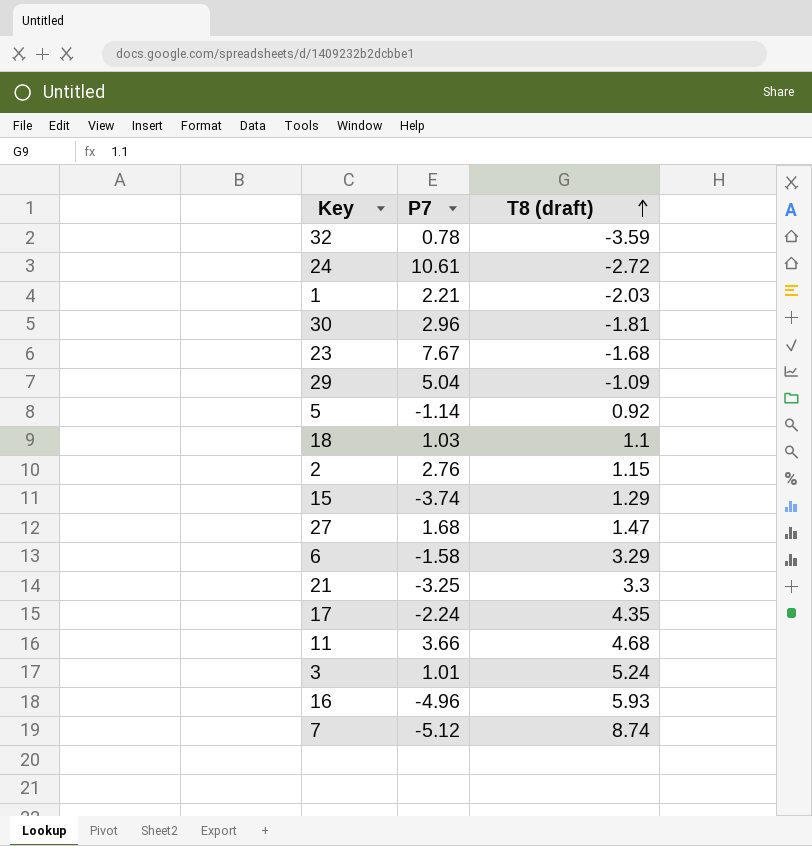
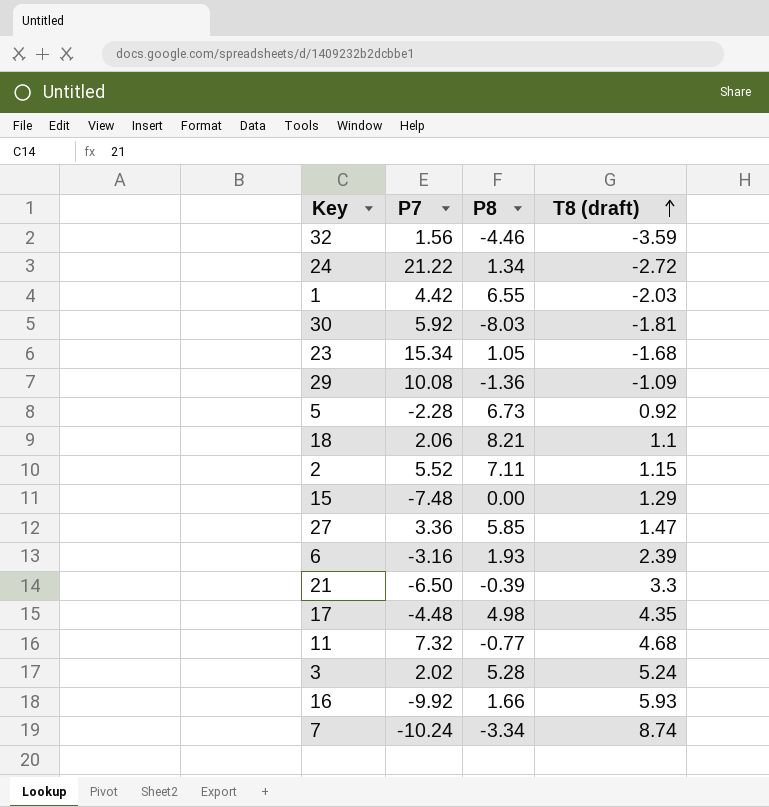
column P8 | position: none -> 3
32 | P7: 0.78 -> 1.56
24 | P7: 10.61 -> 21.22
1 | P7: 2.21 -> 4.42
30 | P7: 2.96 -> 5.92
23 | P7: 7.67 -> 15.34
29 | P7: 5.04 -> 10.08
5 | P7: -1.14 -> -2.28
18 | P7: 1.03 -> 2.06
2 | P7: 2.76 -> 5.52
15 | P7: -3.74 -> -7.48
27 | P7: 1.68 -> 3.36
6 | P7: -1.58 -> -3.16
6 | T8 (draft): 3.29 -> 2.39
21 | P7: -3.25 -> -6.50
17 | P7: -2.24 -> -4.48
11 | P7: 3.66 -> 7.32
3 | P7: 1.01 -> 2.02
16 | P7: -4.96 -> -9.92
7 | P7: -5.12 -> -10.24

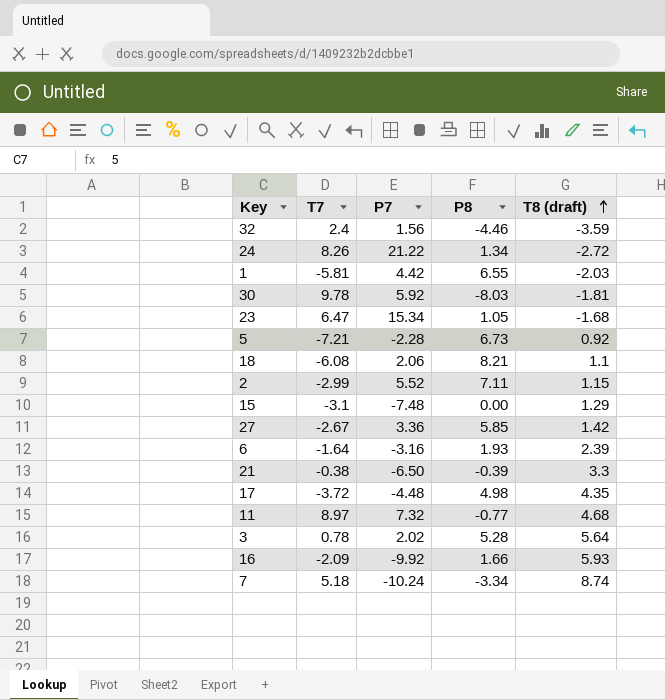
column T7 | position: none -> 2
row 29: 10.08 | -1.36 | -1.09 -> none
27 | T8 (draft): 1.47 -> 1.42
3 | T8 (draft): 5.24 -> 5.64

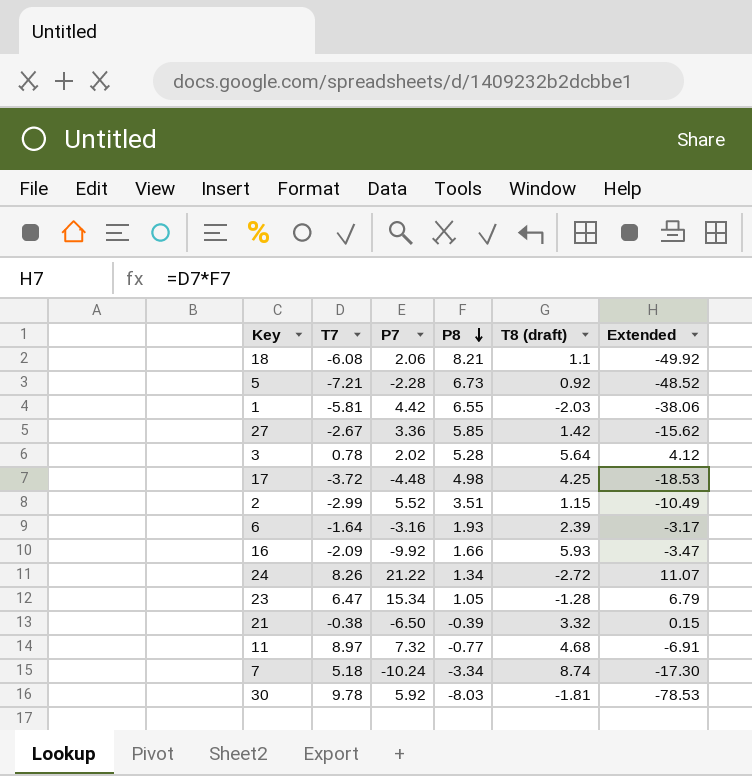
row order: T8 (draft) ascending -> P8 descending
column Extended | formula: none -> [T7] * [P8]
row 32: 2.4 | 1.56 | -4.46 | -3.59 -> none
row 15: -3.1 | -7.48 | 0.00 | 1.29 -> none
17 | T8 (draft): 4.35 -> 4.25
2 | P8: 7.11 -> 3.51
23 | T8 (draft): -1.68 -> -1.28
21 | T8 (draft): 3.3 -> 3.32

